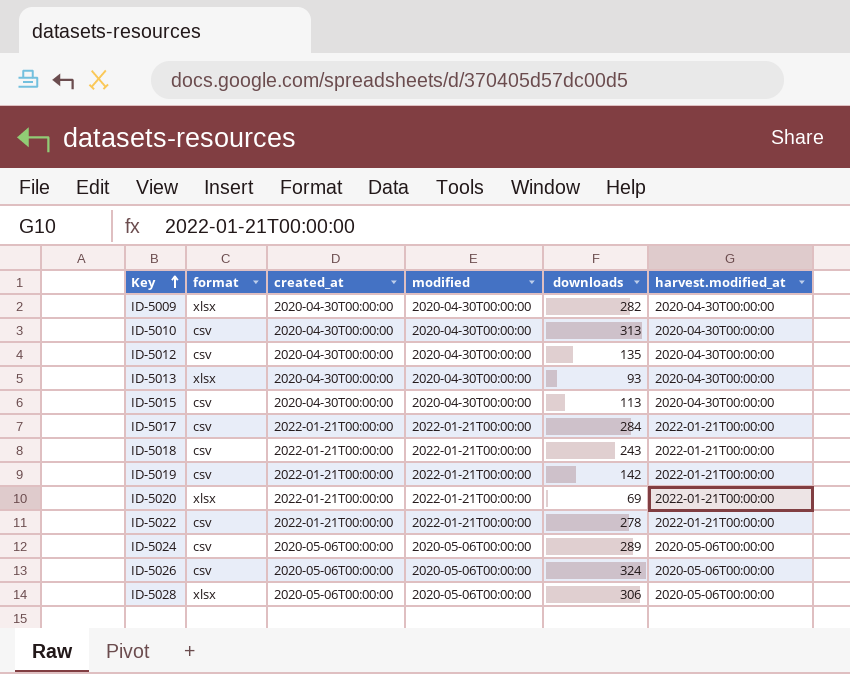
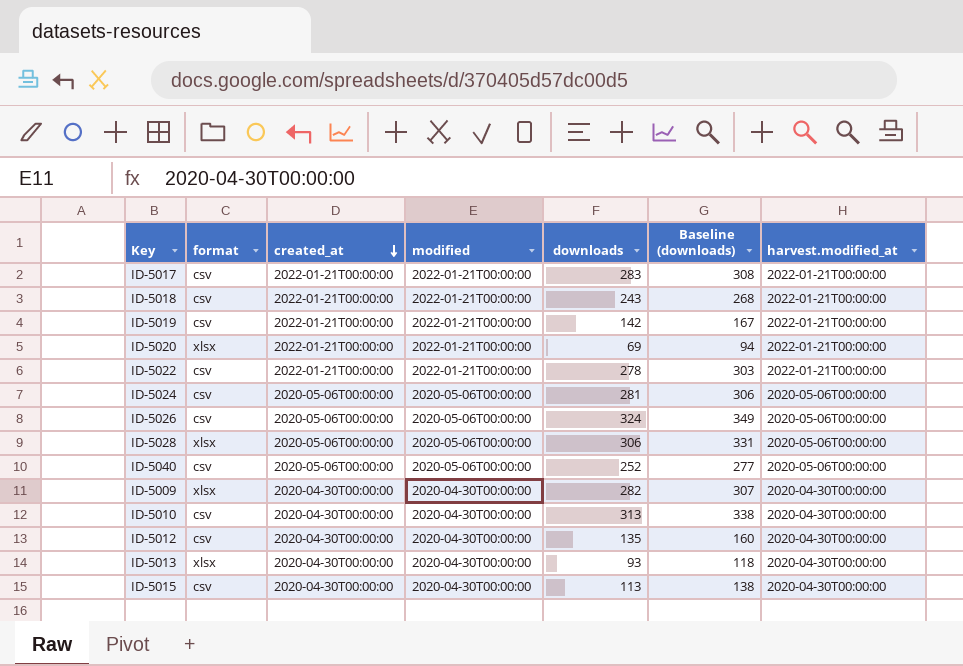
row order: Key ascending -> created_at descending
column Baseline (downloads) | formula: none -> [downloads] + 25
ID-5017 | downloads: 284 -> 283
ID-5024 | downloads: 289 -> 281
row ID-5040: none -> csv | 2020-05-06T00:00:00 | 2020-05-06T00:00:00 | 252 | 277 | 2020-05-06T00:00:00

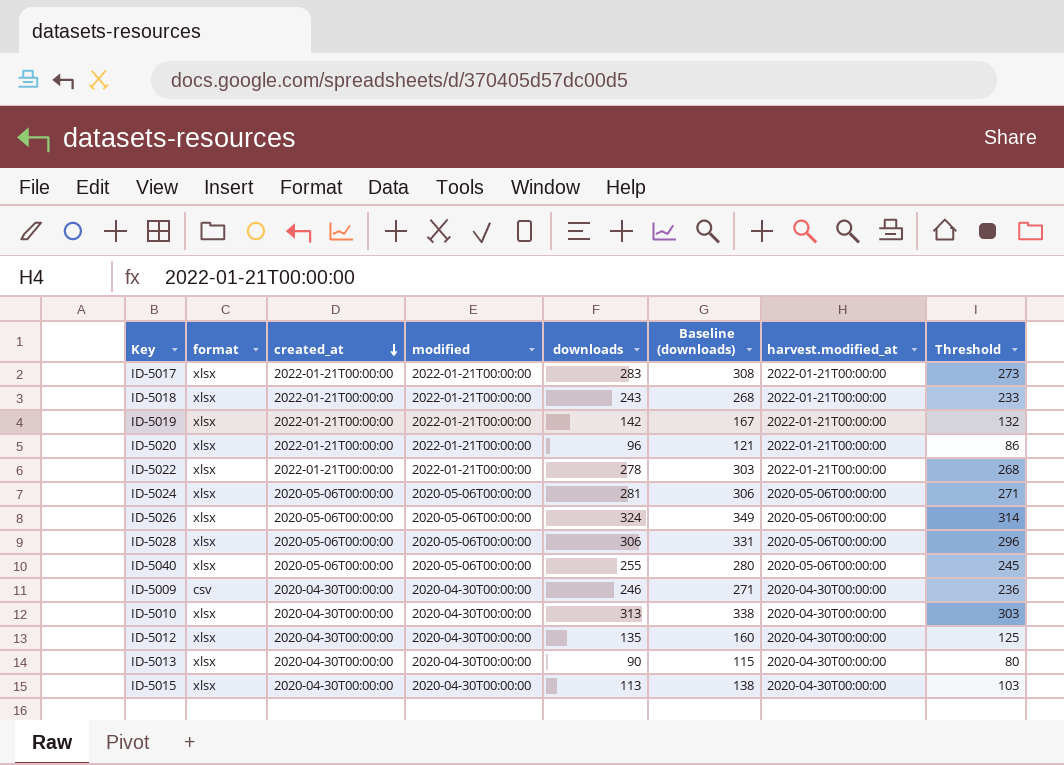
column Threshold | formula: none -> [downloads] - 10
ID-5017 | format: csv -> xlsx
ID-5018 | format: csv -> xlsx
ID-5019 | format: csv -> xlsx
ID-5020 | downloads: 69 -> 96
ID-5020 | Baseline (downloads): 94 -> 121
ID-5022 | format: csv -> xlsx
ID-5024 | format: csv -> xlsx
ID-5026 | format: csv -> xlsx
ID-5040 | format: csv -> xlsx
ID-5040 | downloads: 252 -> 255
ID-5040 | Baseline (downloads): 277 -> 280
ID-5009 | format: xlsx -> csv
ID-5009 | downloads: 282 -> 246
ID-5009 | Baseline (downloads): 307 -> 271
ID-5010 | format: csv -> xlsx
ID-5012 | format: csv -> xlsx
ID-5013 | downloads: 93 -> 90
ID-5013 | Baseline (downloads): 118 -> 115
ID-5015 | format: csv -> xlsx

